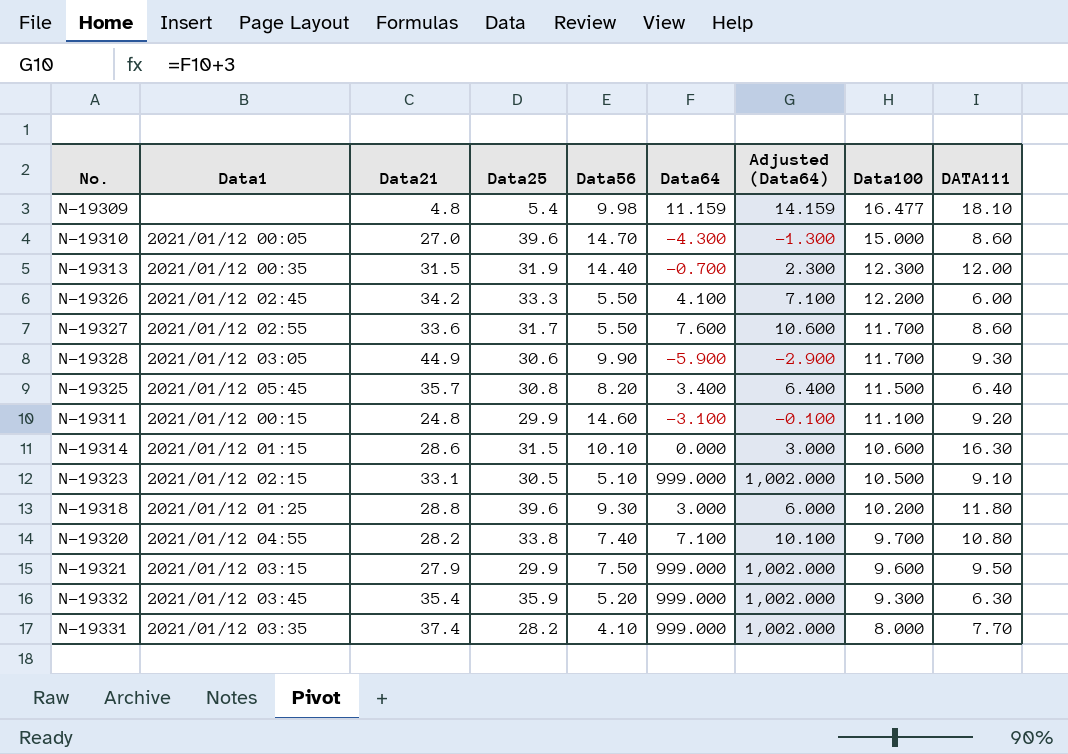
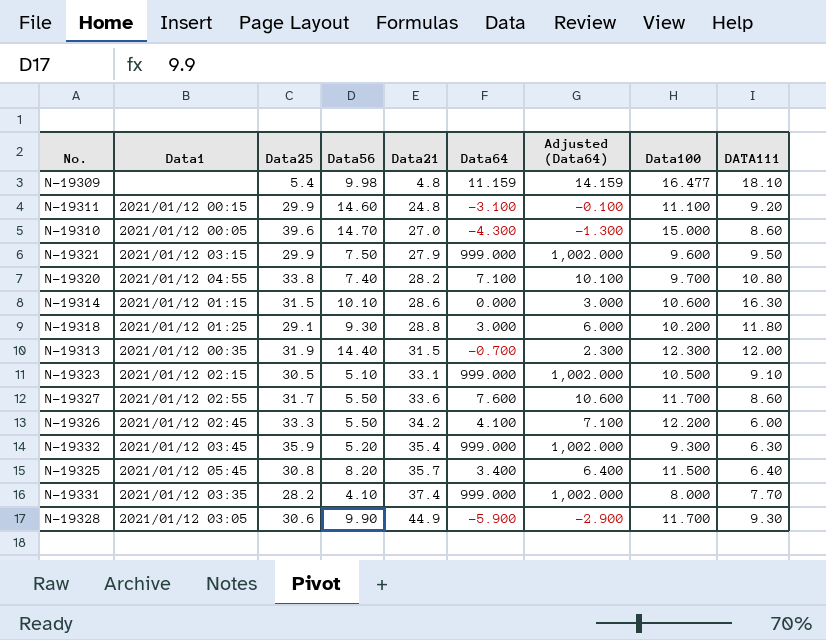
row order: Data100 descending -> Data21 ascending
column Data21 | position: 3 -> 5
N-19318 | Data25: 39.6 -> 29.1

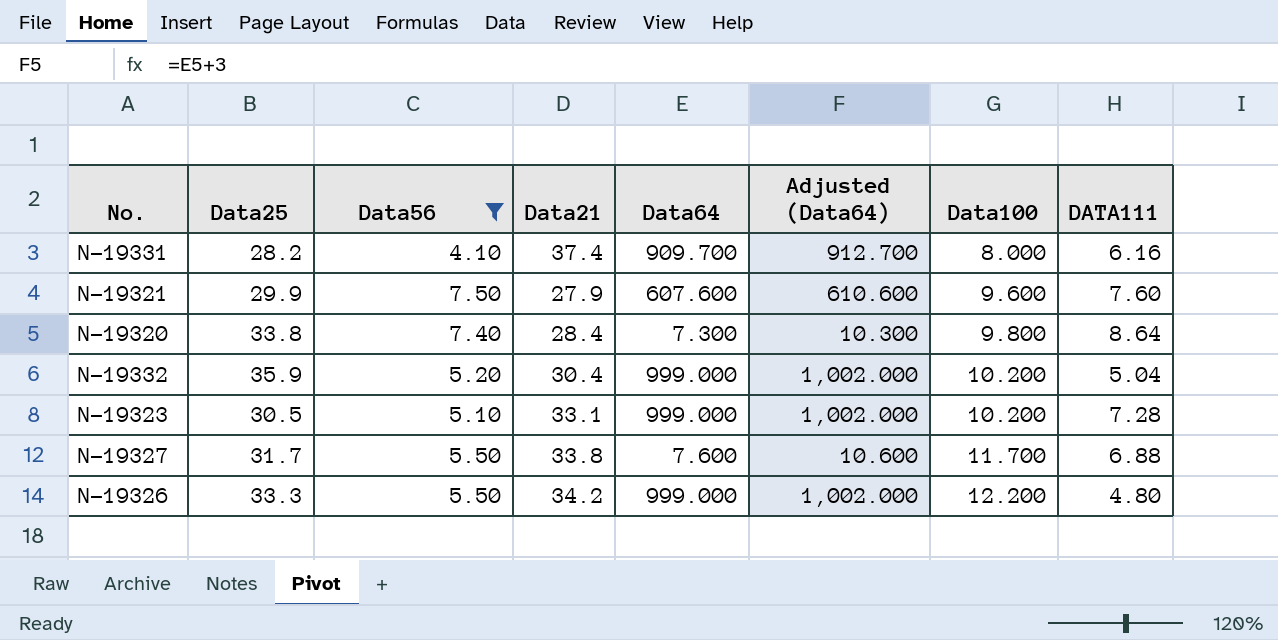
filter: none -> Data56 <= 7.50
row order: Data21 ascending -> Data100 ascending
column Data1 | position: 2 -> none
N-19331 | Data64: 999.000 -> 909.700
N-19331 | Adjusted (Data64): 1,002.000 -> 912.700
N-19331 | DATA111: 7.70 -> 6.16
N-19321 | Data64: 999.000 -> 607.600
N-19321 | Adjusted (Data64): 1,002.000 -> 610.600
N-19321 | DATA111: 9.50 -> 7.60
N-19320 | Data21: 28.2 -> 28.4
N-19320 | Data64: 7.100 -> 7.300
N-19320 | Adjusted (Data64): 10.100 -> 10.300
N-19320 | Data100: 9.700 -> 9.800
N-19320 | DATA111: 10.80 -> 8.64
N-19332 | Data21: 35.4 -> 30.4
N-19332 | Data100: 9.300 -> 10.200
N-19332 | DATA111: 6.30 -> 5.04
N-19323 | Data100: 10.500 -> 10.200
N-19323 | DATA111: 9.10 -> 7.28
N-19327 | Data21: 33.6 -> 33.8
N-19327 | DATA111: 8.60 -> 6.88
N-19326 | Data64: 4.100 -> 999.000
N-19326 | Adjusted (Data64): 7.100 -> 1,002.000
N-19326 | DATA111: 6.00 -> 4.80

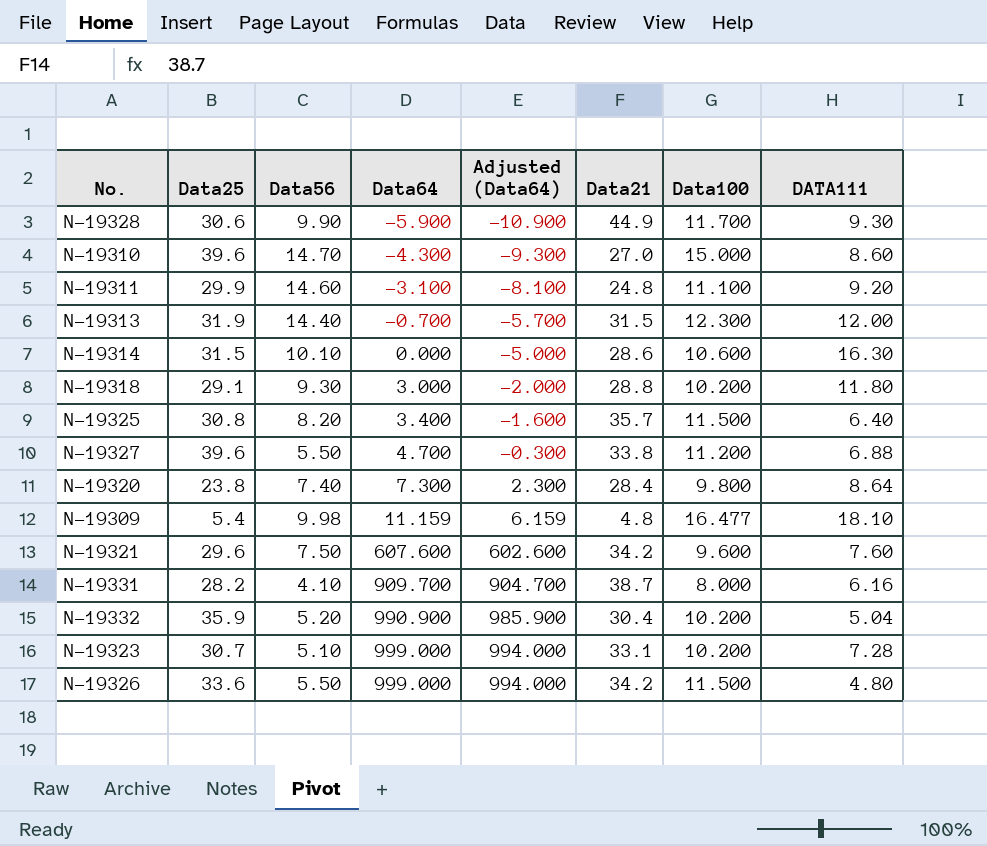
filter: Data56 <= 7.50 -> none
row order: Data100 ascending -> Data64 ascending
column Adjusted (Data64) | formula: [Data64] + 3 -> [Data64] - 5
column Data21 | position: 4 -> 6
N-19327 | Data25: 31.7 -> 39.6
N-19327 | Data64: 7.600 -> 4.700
N-19327 | Data100: 11.700 -> 11.200
N-19320 | Data25: 33.8 -> 23.8
N-19321 | Data25: 29.9 -> 29.6
N-19321 | Data21: 27.9 -> 34.2
N-19331 | Data21: 37.4 -> 38.7
N-19332 | Data64: 999.000 -> 990.900
N-19323 | Data25: 30.5 -> 30.7
N-19326 | Data25: 33.3 -> 33.6
N-19326 | Data100: 12.200 -> 11.500

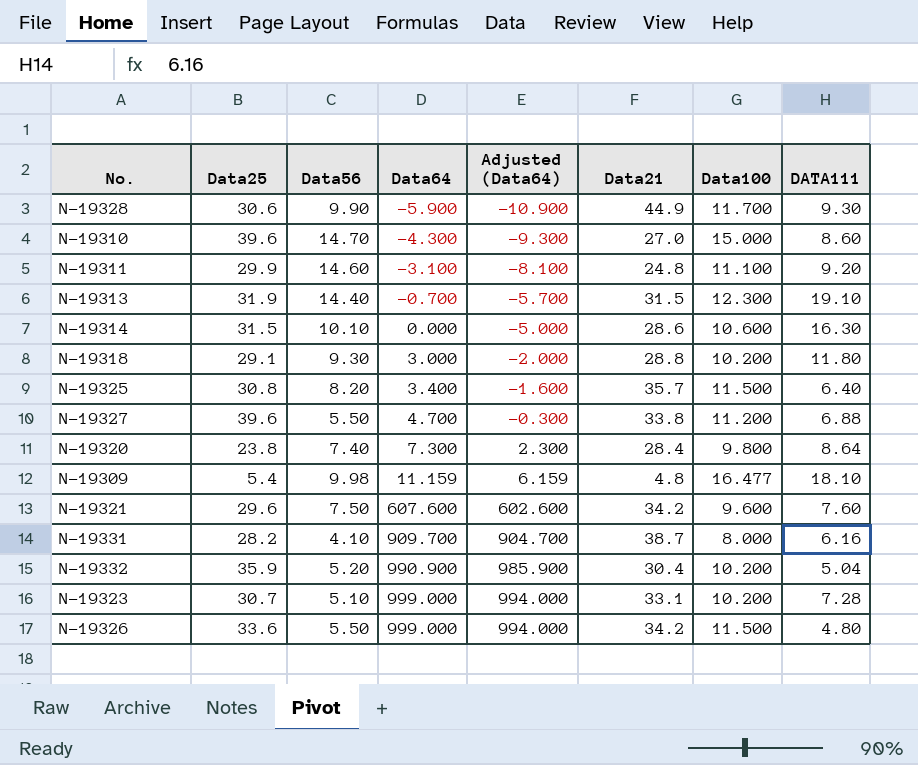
N-19313 | DATA111: 12.00 -> 19.10

